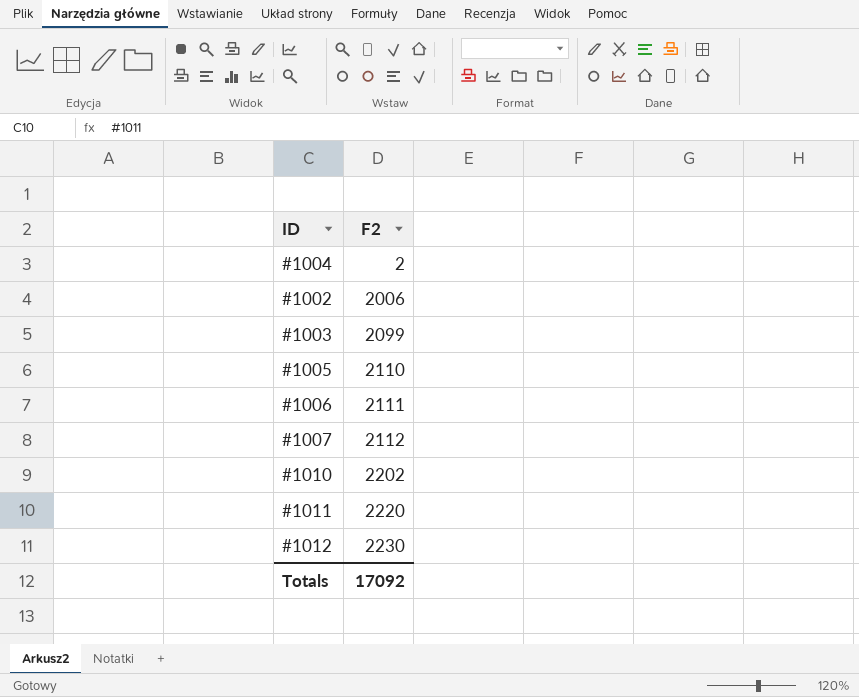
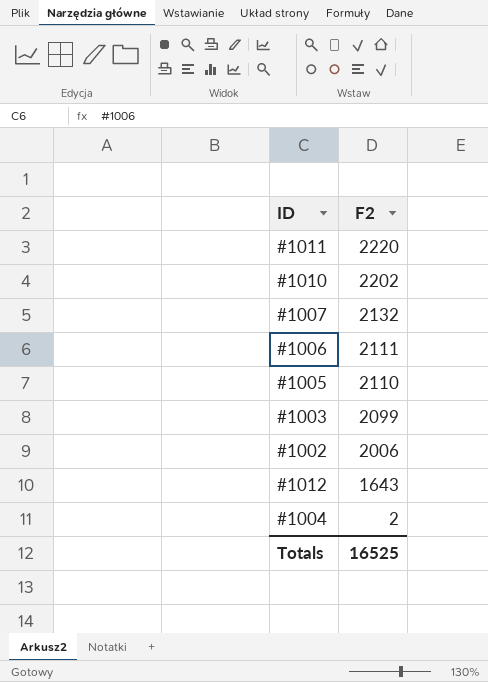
row order: F2 ascending -> F2 descending
#1007 | F2: 2112 -> 2132
#1012 | F2: 2230 -> 1643
Totals | F2: 17092 -> 16525

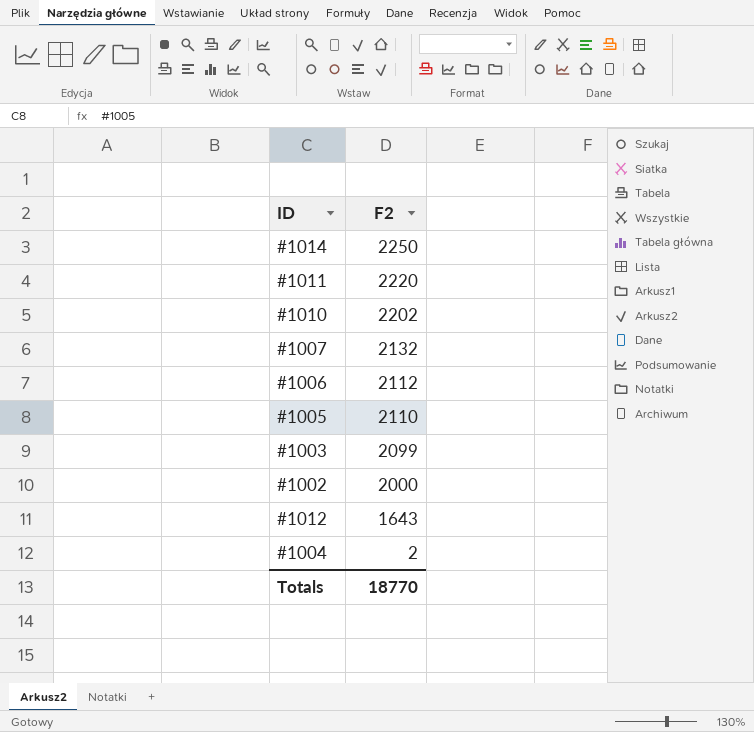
row #1014: none -> 2250
#1006 | F2: 2111 -> 2112
#1002 | F2: 2006 -> 2000
Totals | F2: 16525 -> 18770

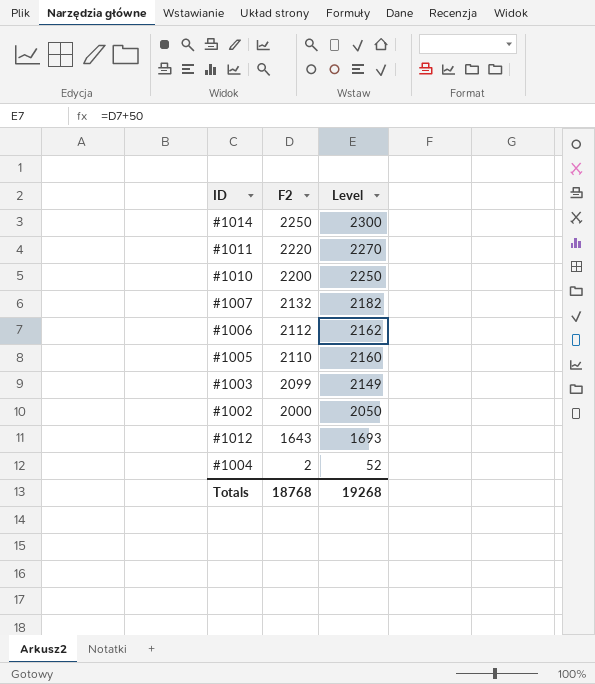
column Level | formula: none -> [F2] + 50
#1010 | F2: 2202 -> 2200
Totals | F2: 18770 -> 18768

